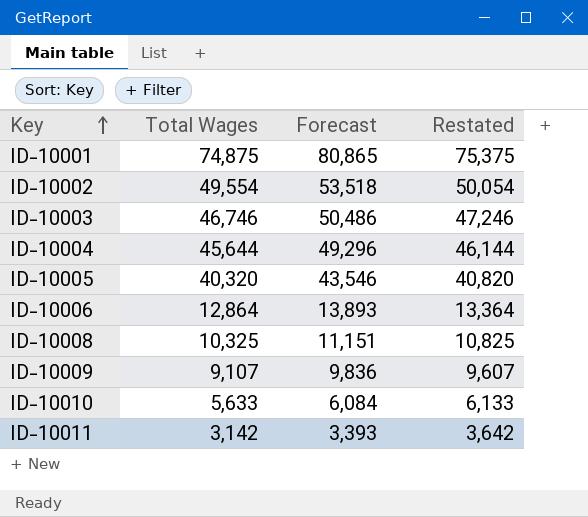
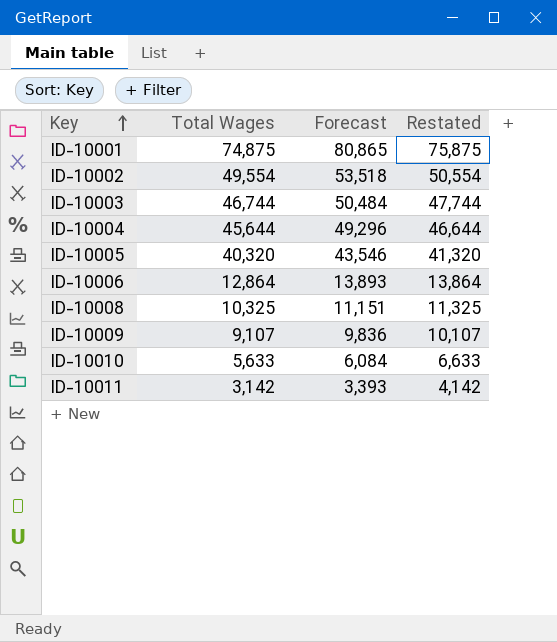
column Restated | formula: [Total Wages] + 500 -> [Total Wages] + 1000
ID-10003 | Total Wages: 46,746 -> 46,744
ID-10003 | Forecast: 50,486 -> 50,484

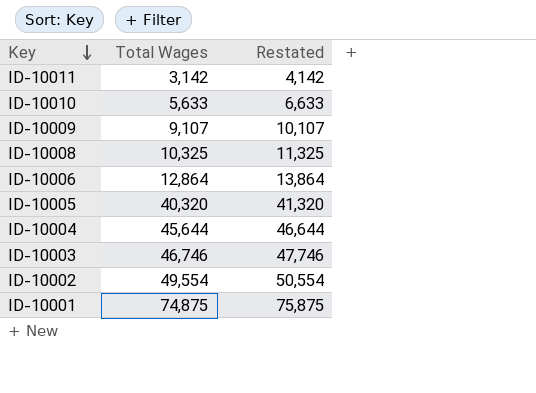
row order: Key ascending -> Key descending
column Forecast | formula: [Total Wages] * 1.08 -> none
ID-10003 | Total Wages: 46,744 -> 46,746
ID-10003 | Restated: 47,744 -> 47,746

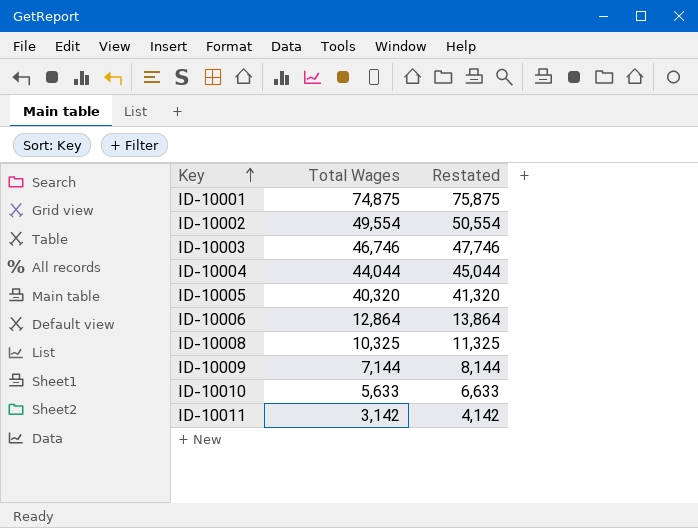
row order: Key descending -> Key ascending
ID-10004 | Total Wages: 45,644 -> 44,044
ID-10004 | Restated: 46,644 -> 45,044
ID-10009 | Total Wages: 9,107 -> 7,144
ID-10009 | Restated: 10,107 -> 8,144

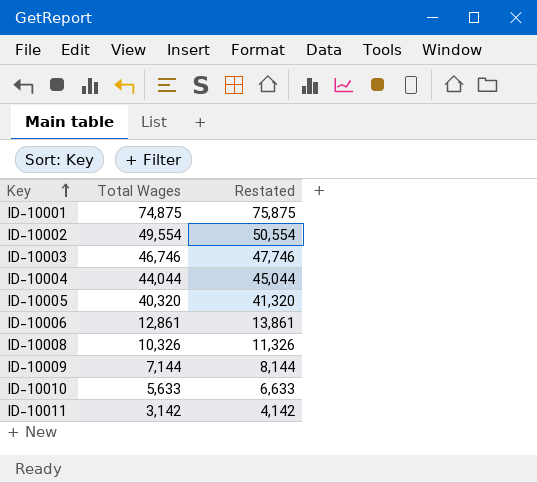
ID-10006 | Total Wages: 12,864 -> 12,861
ID-10006 | Restated: 13,864 -> 13,861
ID-10008 | Total Wages: 10,325 -> 10,326
ID-10008 | Restated: 11,325 -> 11,326

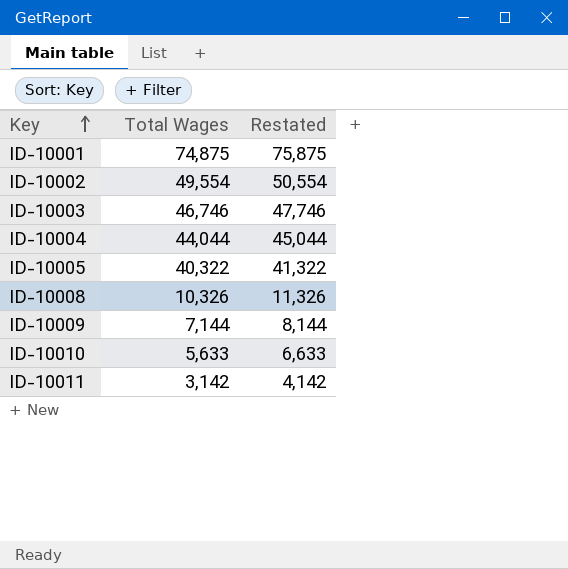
row ID-10006: 12,861 | 13,861 -> none
ID-10005 | Total Wages: 40,320 -> 40,322
ID-10005 | Restated: 41,320 -> 41,322

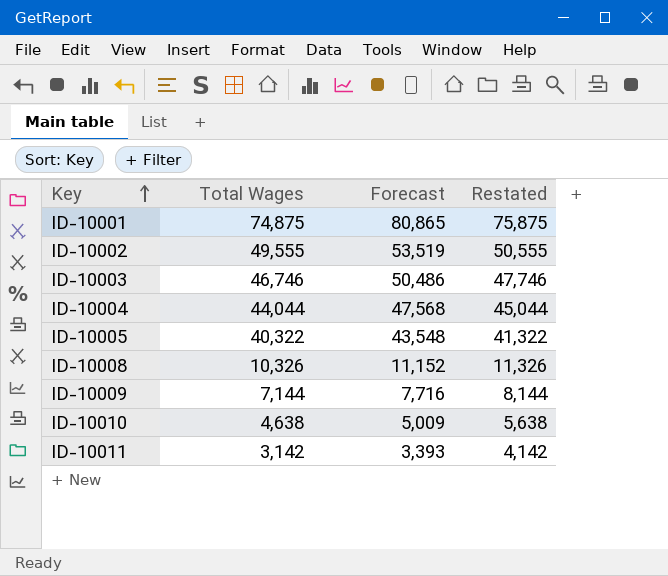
column Forecast | formula: none -> [Total Wages] * 1.08
ID-10002 | Total Wages: 49,554 -> 49,555
ID-10002 | Restated: 50,554 -> 50,555
ID-10010 | Total Wages: 5,633 -> 4,638
ID-10010 | Restated: 6,633 -> 5,638

